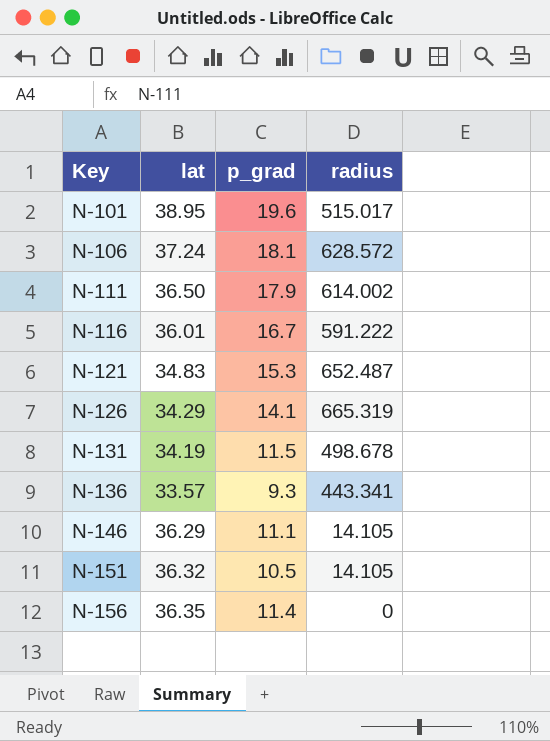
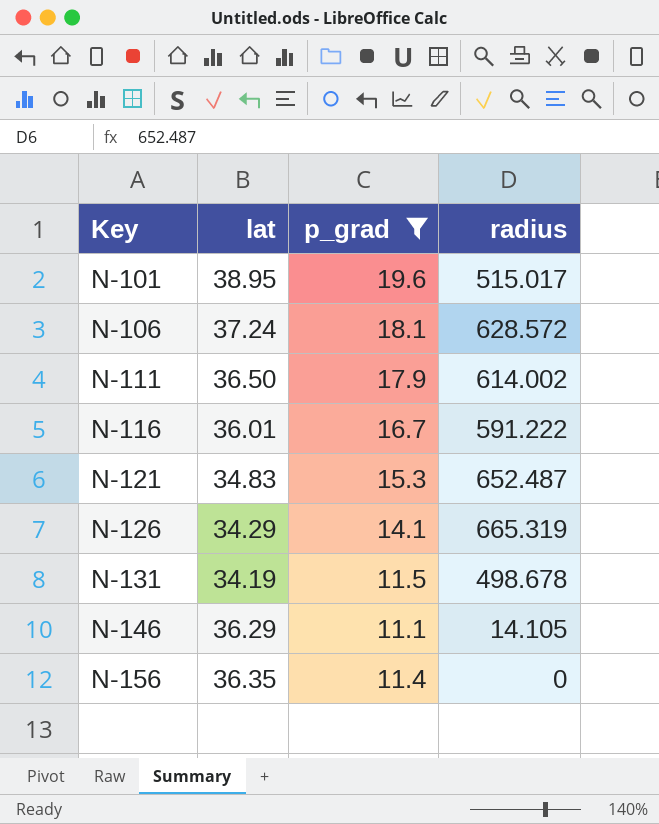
filter: none -> p_grad >= 11.1

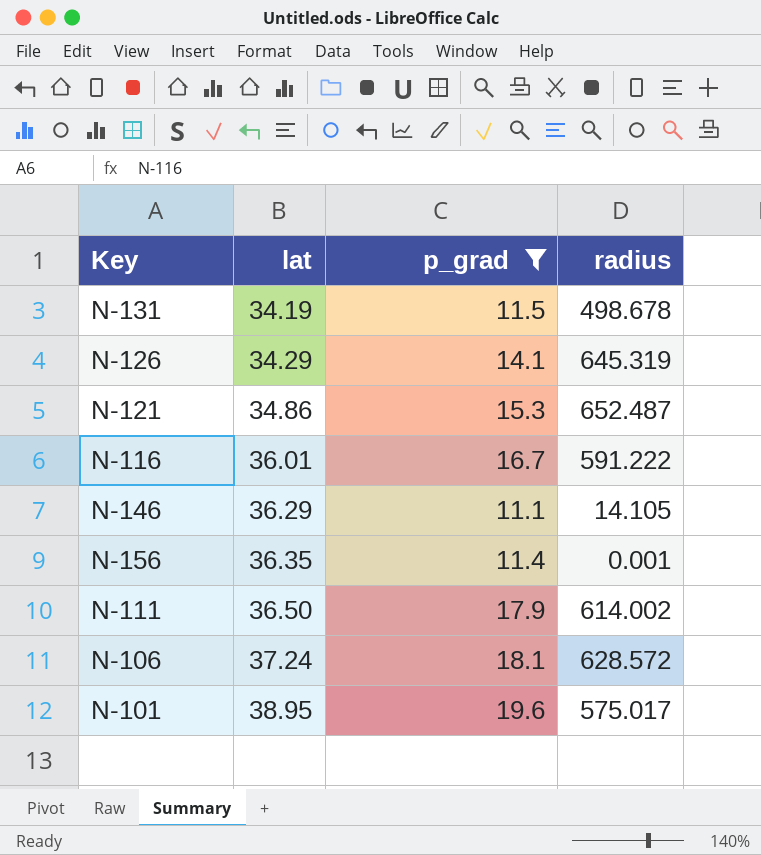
row order: Key ascending -> lat ascending
N-126 | radius: 665.319 -> 645.319
N-121 | lat: 34.83 -> 34.86
N-156 | radius: 0 -> 0.001
N-101 | radius: 515.017 -> 575.017

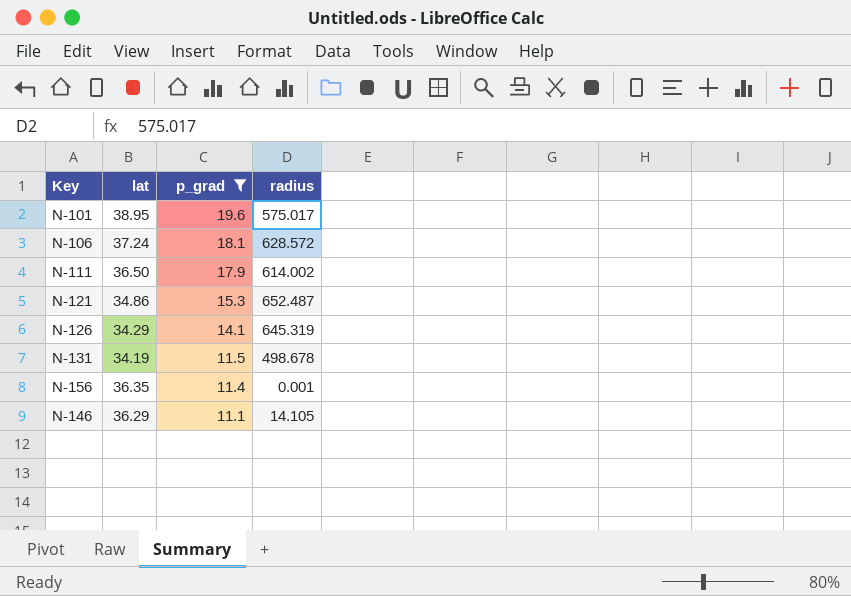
row order: lat ascending -> p_grad descending
row N-116: 36.01 | 16.7 | 591.222 -> none

